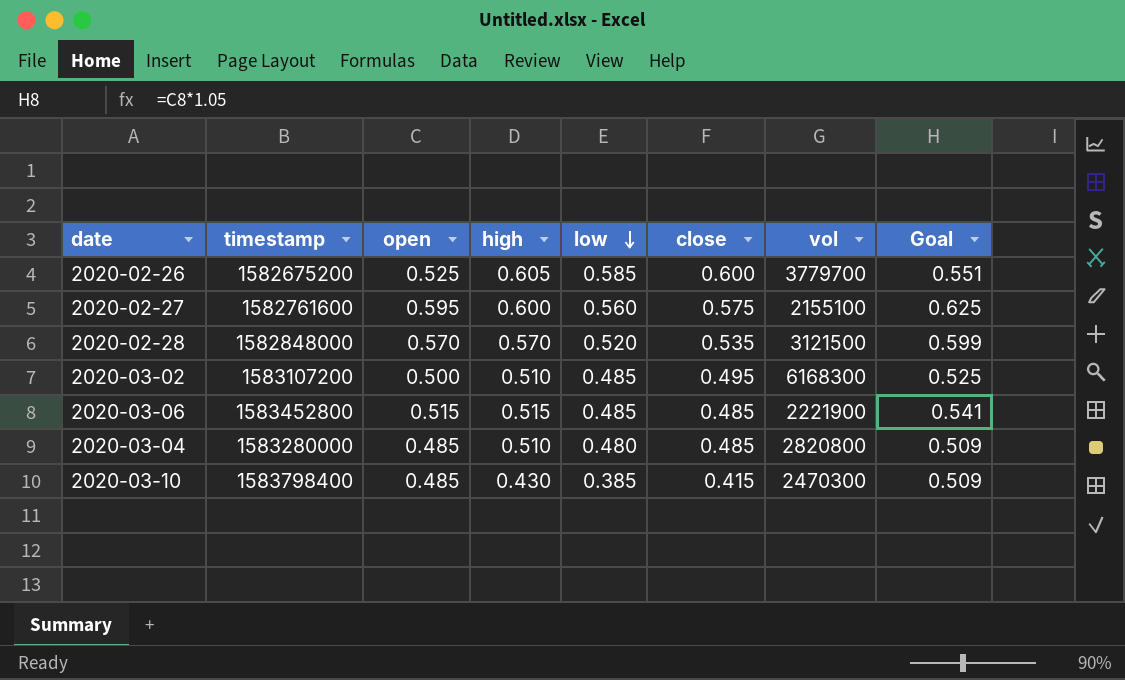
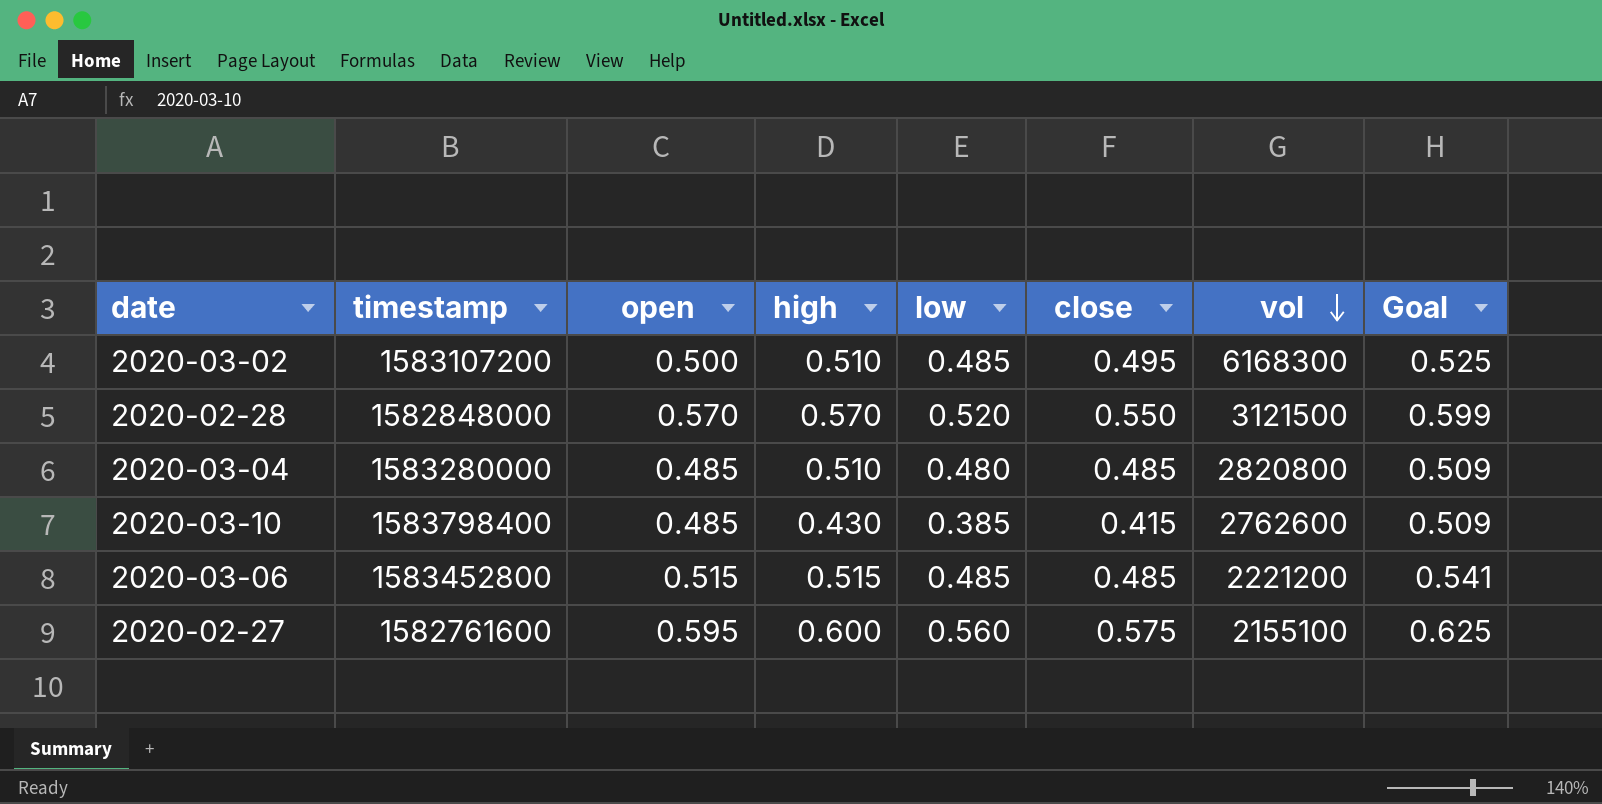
row order: low descending -> vol descending
row 2020-02-26: 1582675200 | 0.525 | 0.605 | 0.585 | 0.600 | 3779700 | 0.551 -> none
2020-02-28 | close: 0.535 -> 0.550
2020-03-10 | vol: 2470300 -> 2762600
2020-03-06 | vol: 2221900 -> 2221200

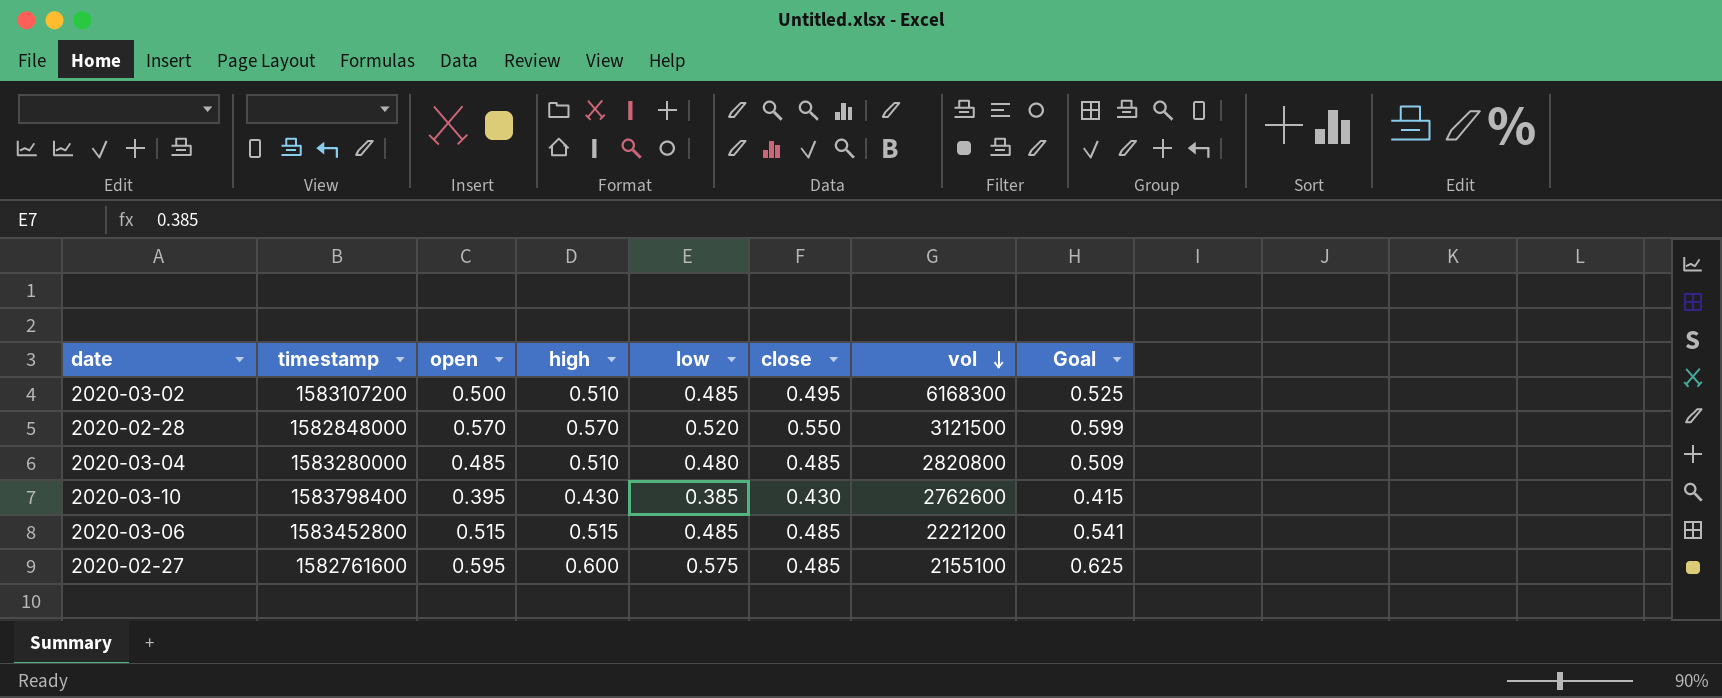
2020-03-10 | open: 0.485 -> 0.395
2020-03-10 | close: 0.415 -> 0.430
2020-03-10 | Goal: 0.509 -> 0.415
2020-02-27 | low: 0.560 -> 0.575
2020-02-27 | close: 0.575 -> 0.485

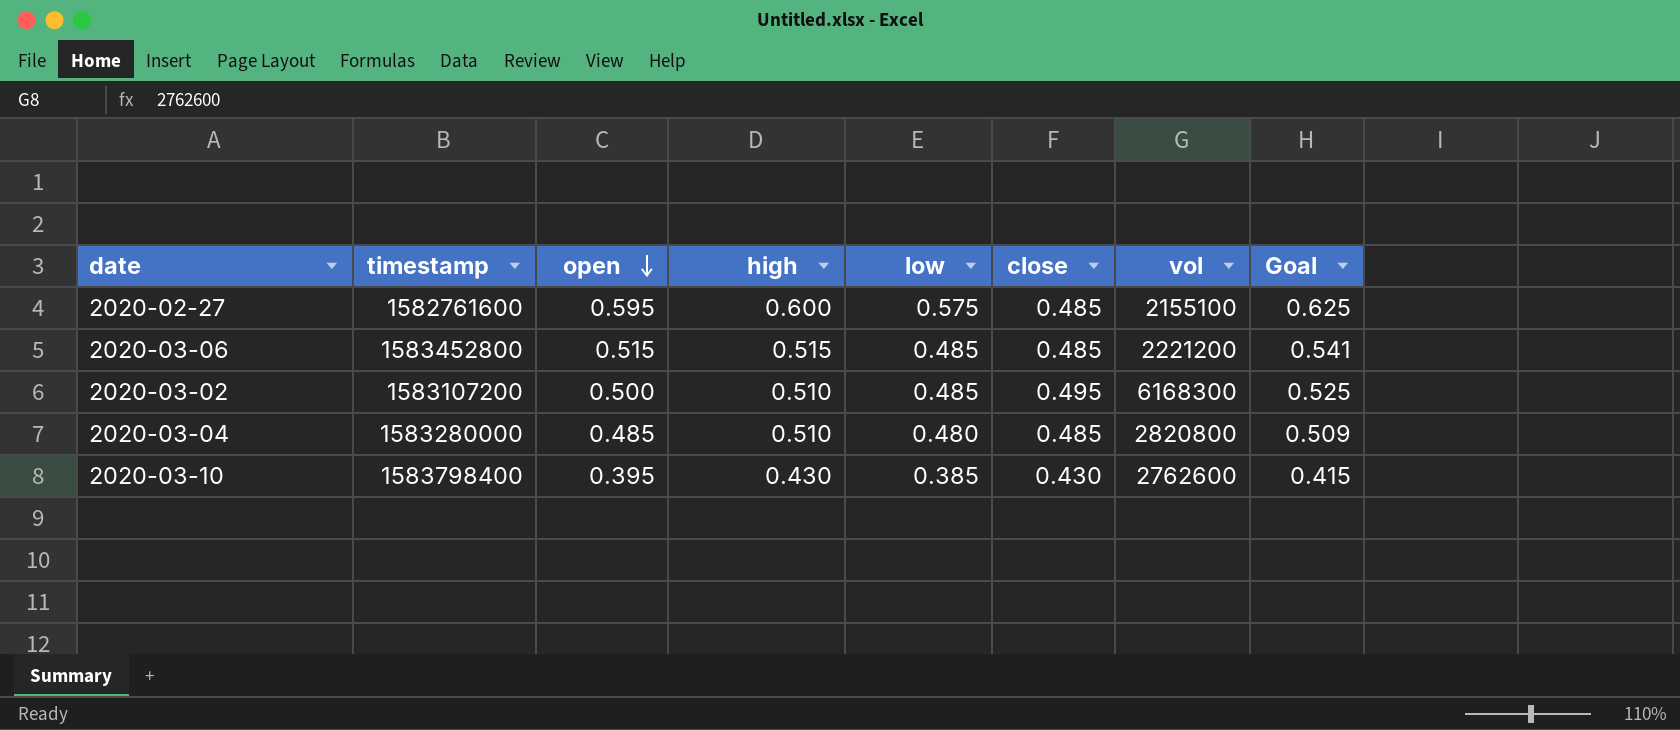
row order: vol descending -> open descending
row 2020-02-28: 1582848000 | 0.570 | 0.570 | 0.520 | 0.550 | 3121500 | 0.599 -> none

